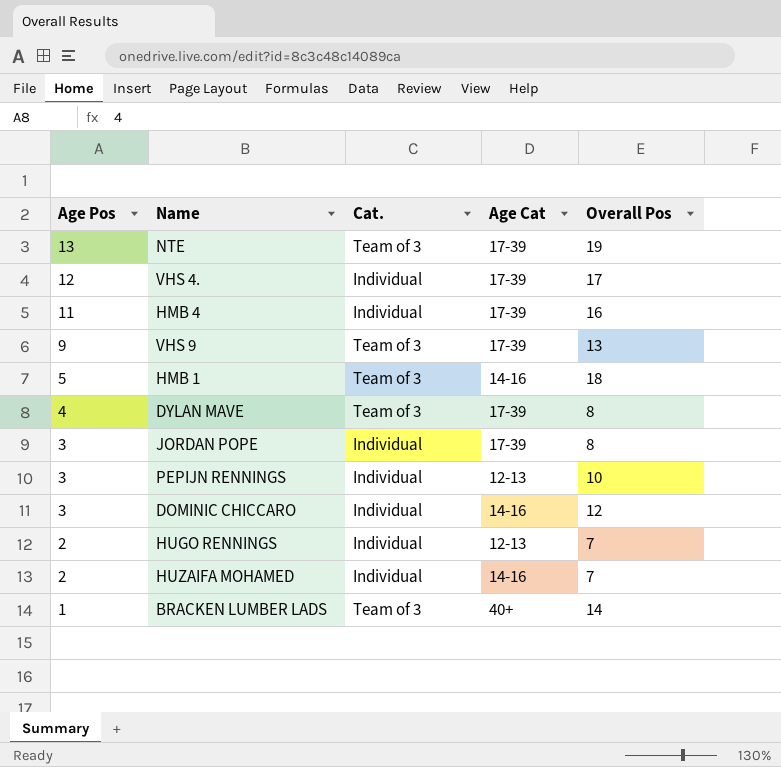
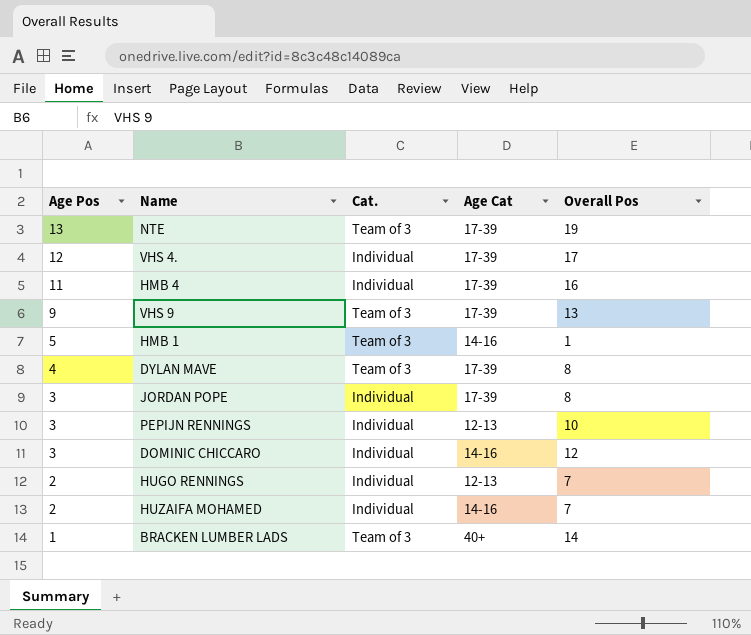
HMB 1 | Overall Pos: 18 -> 1

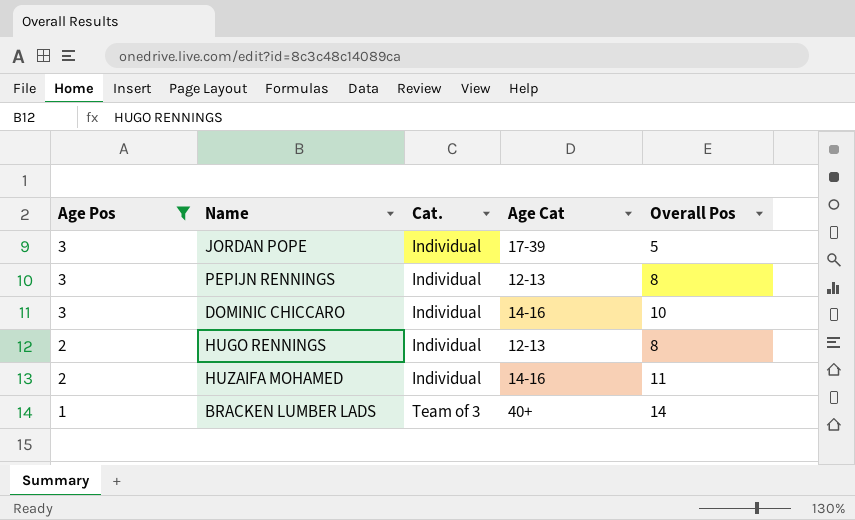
filter: none -> Age Pos <= 3
JORDAN POPE | Overall Pos: 8 -> 5
PEPIJN RENNINGS | Overall Pos: 10 -> 8
DOMINIC CHICCARO | Overall Pos: 12 -> 10
HUGO RENNINGS | Overall Pos: 7 -> 8
HUZAIFA MOHAMED | Overall Pos: 7 -> 11

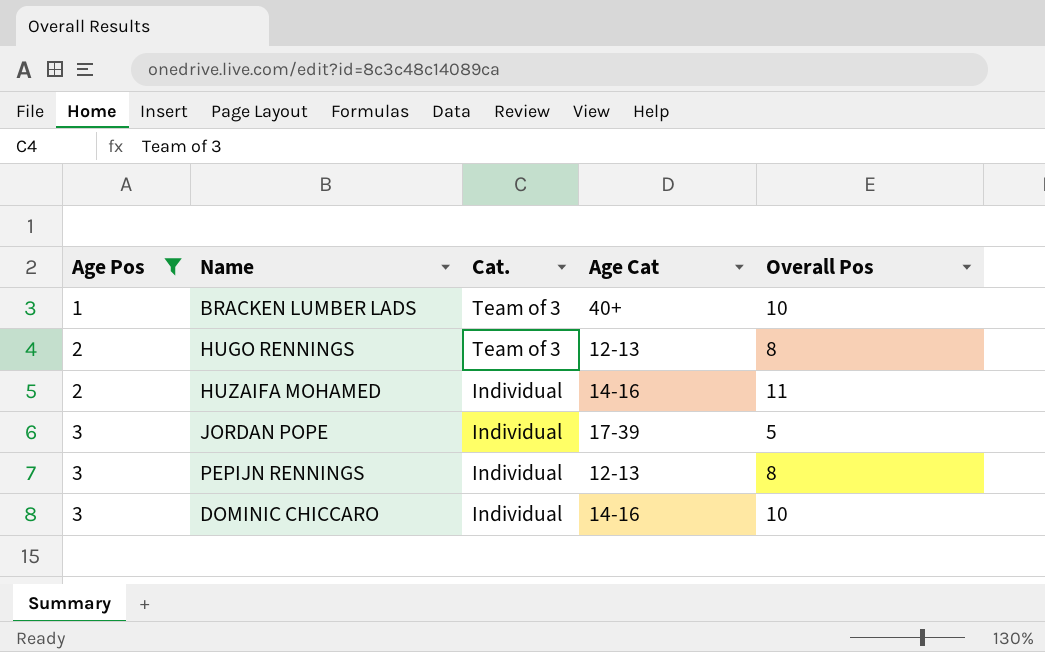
row order: Age Pos descending -> Age Pos ascending
BRACKEN LUMBER LADS | Overall Pos: 14 -> 10
HUGO RENNINGS | Cat.: Individual -> Team of 3

